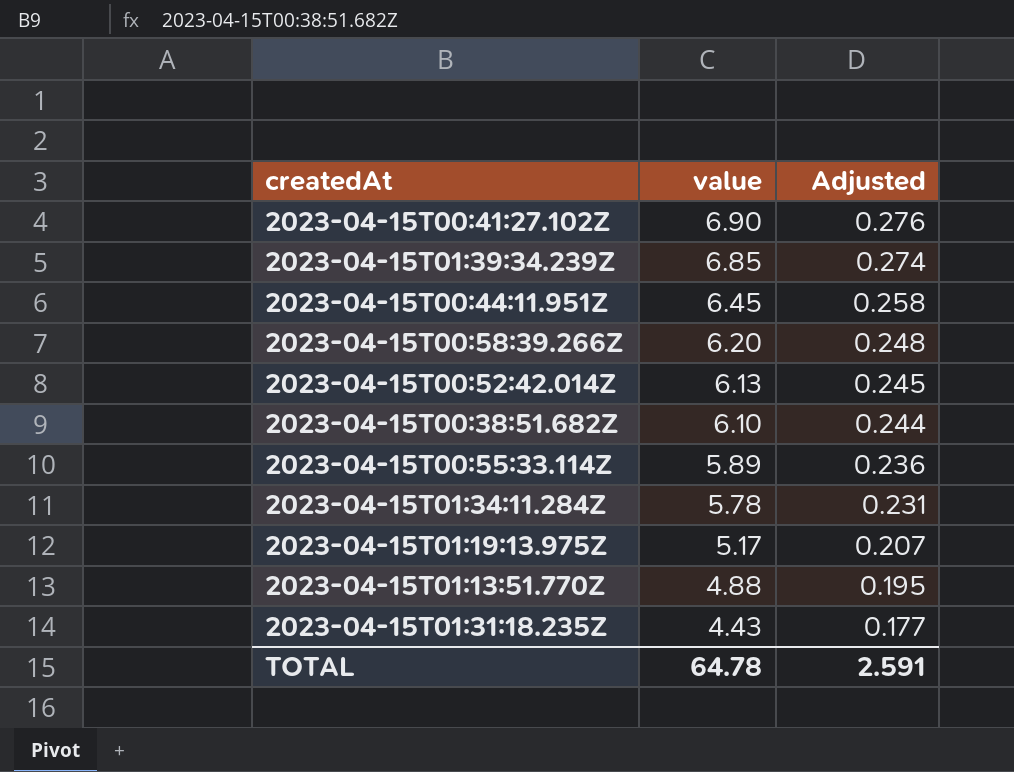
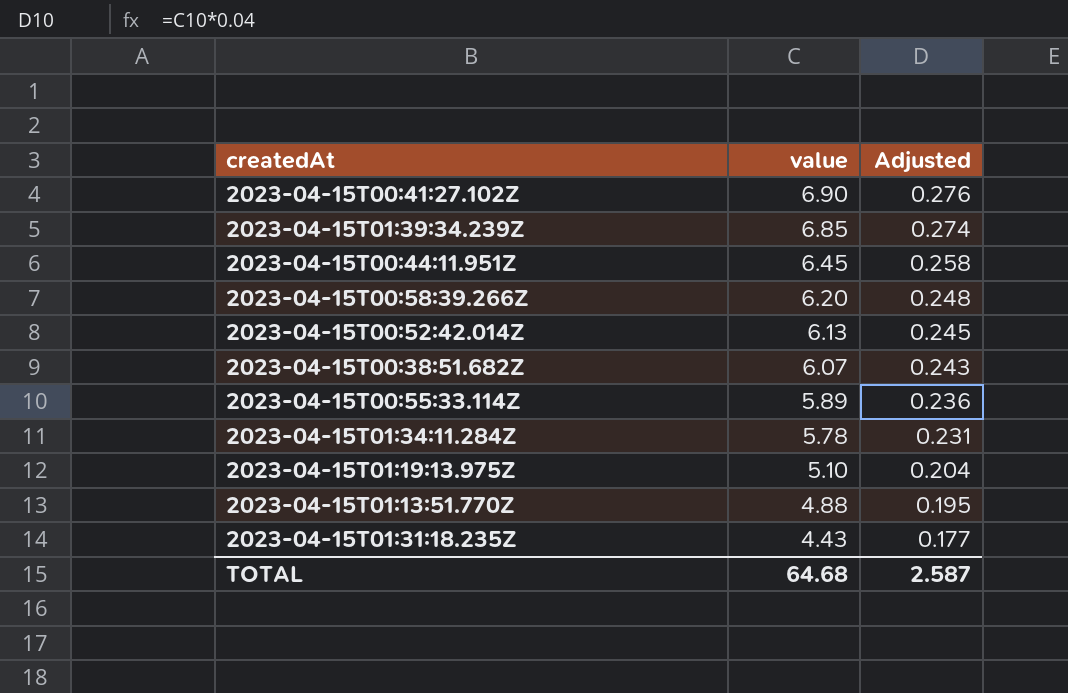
2023-04-15T00:38:51.682Z | value: 6.10 -> 6.07
2023-04-15T00:38:51.682Z | Adjusted: 0.244 -> 0.243
2023-04-15T01:19:13.975Z | value: 5.17 -> 5.10
2023-04-15T01:19:13.975Z | Adjusted: 0.207 -> 0.204
TOTAL | value: 64.78 -> 64.68
TOTAL | Adjusted: 2.591 -> 2.587

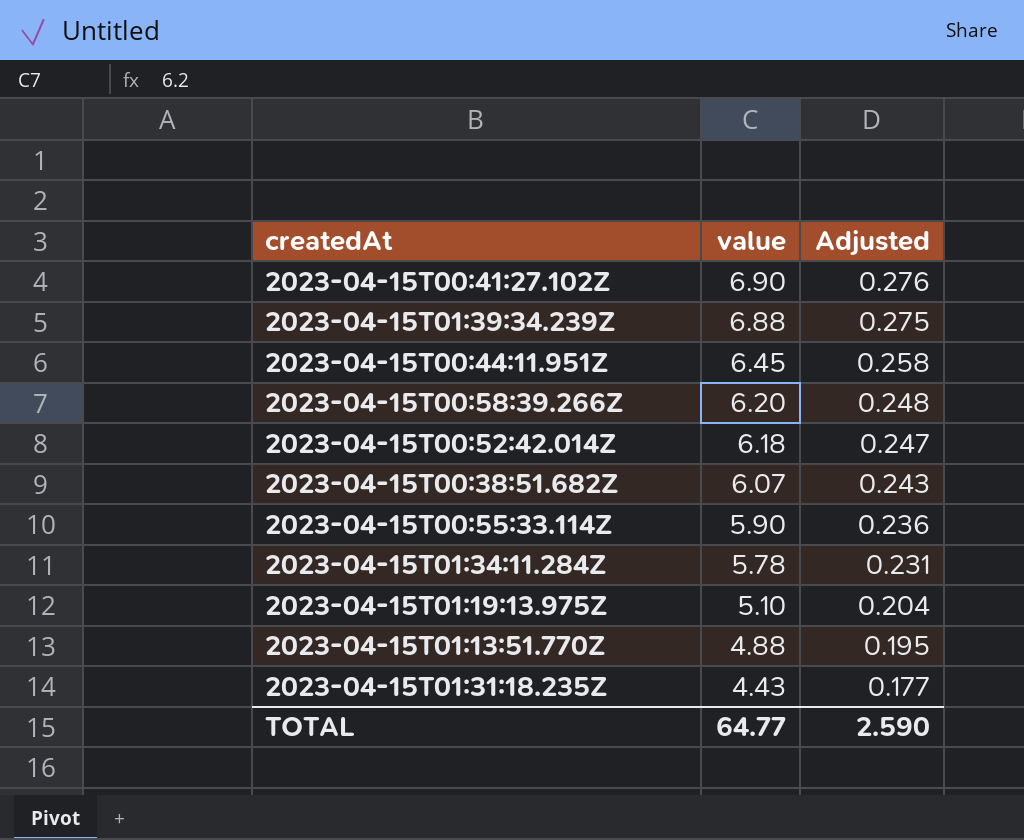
2023-04-15T01:39:34.239Z | value: 6.85 -> 6.88
2023-04-15T01:39:34.239Z | Adjusted: 0.274 -> 0.275
2023-04-15T00:52:42.014Z | value: 6.13 -> 6.18
2023-04-15T00:52:42.014Z | Adjusted: 0.245 -> 0.247
2023-04-15T00:55:33.114Z | value: 5.89 -> 5.90
TOTAL | value: 64.68 -> 64.77
TOTAL | Adjusted: 2.587 -> 2.590

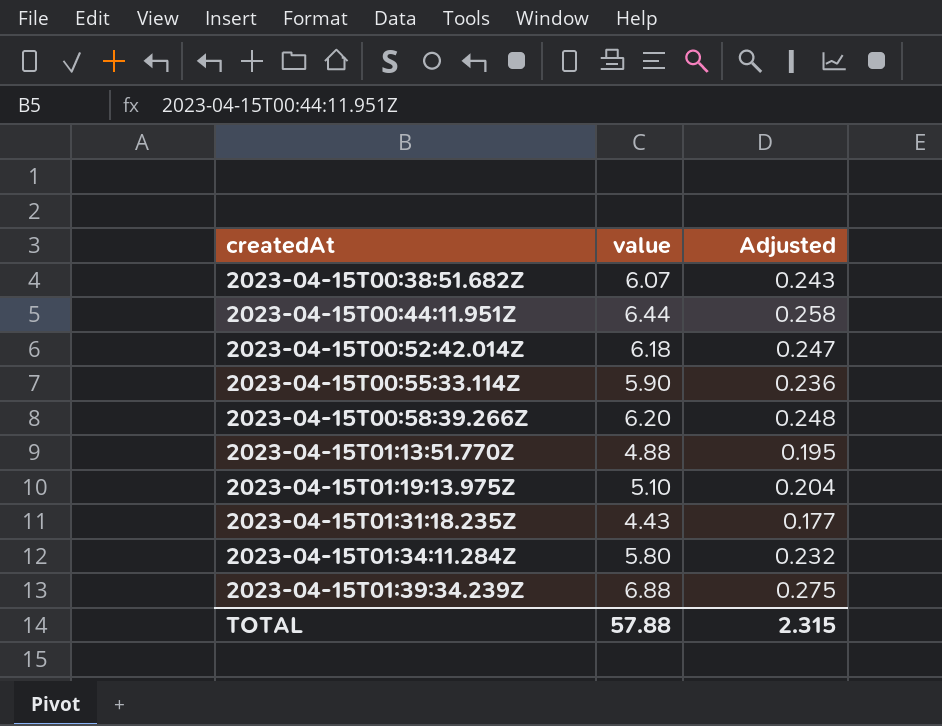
row order: value descending -> createdAt ascending
row 2023-04-15T00:41:27.102Z: 6.90 | 0.276 -> none
2023-04-15T00:44:11.951Z | value: 6.45 -> 6.44
2023-04-15T01:34:11.284Z | value: 5.78 -> 5.80
2023-04-15T01:34:11.284Z | Adjusted: 0.231 -> 0.232
TOTAL | value: 64.77 -> 57.88
TOTAL | Adjusted: 2.590 -> 2.315

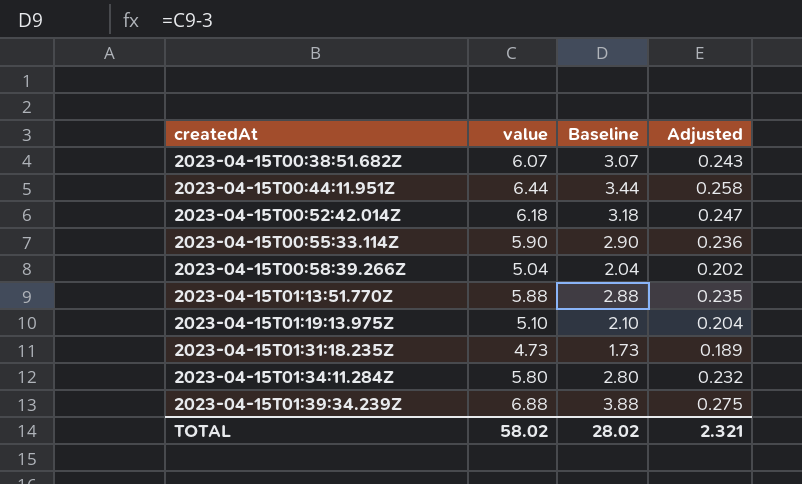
column Baseline | formula: none -> [value] - 3
2023-04-15T00:58:39.266Z | value: 6.20 -> 5.04
2023-04-15T00:58:39.266Z | Adjusted: 0.248 -> 0.202
2023-04-15T01:13:51.770Z | value: 4.88 -> 5.88
2023-04-15T01:13:51.770Z | Adjusted: 0.195 -> 0.235
2023-04-15T01:31:18.235Z | value: 4.43 -> 4.73
2023-04-15T01:31:18.235Z | Adjusted: 0.177 -> 0.189
TOTAL | value: 57.88 -> 58.02
TOTAL | Adjusted: 2.315 -> 2.321

